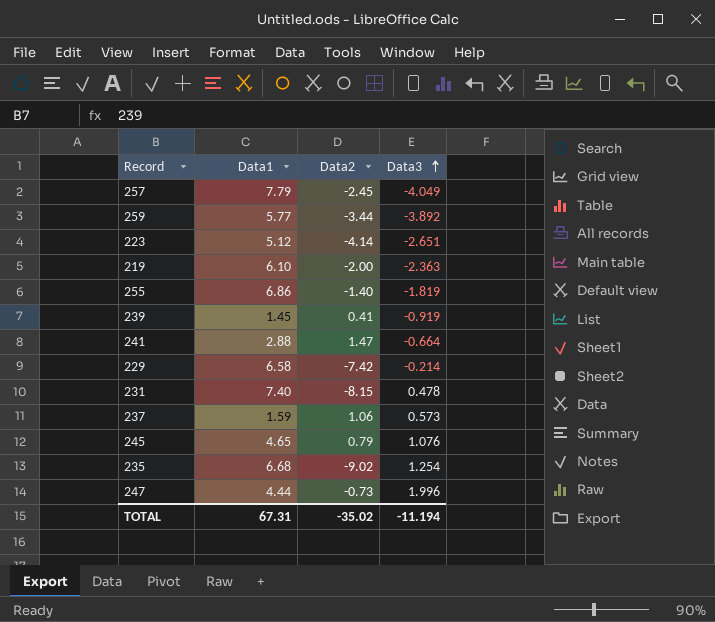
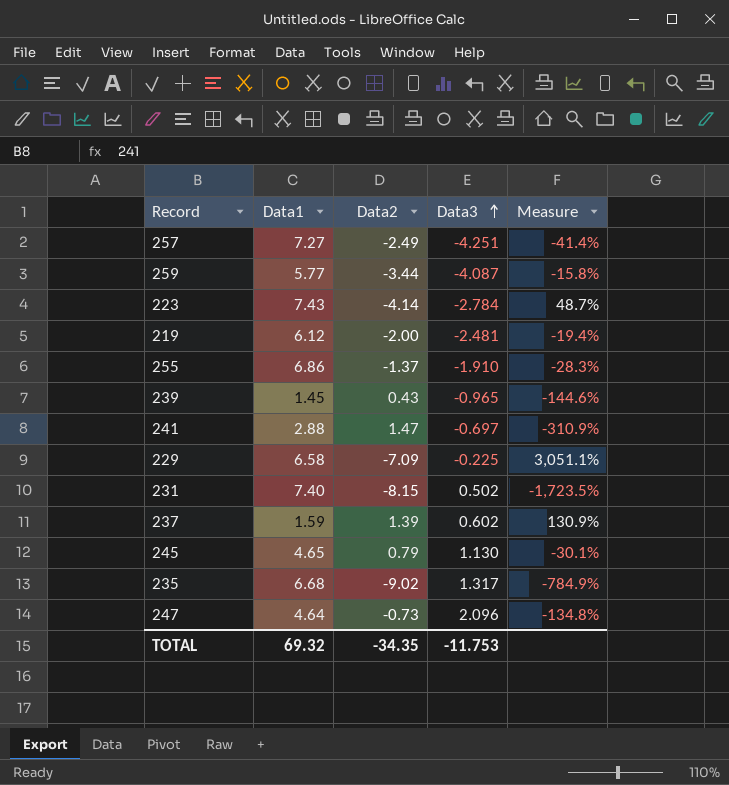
column Measure | formula: none -> ([Data2] - [Data3]) / [Data3]
257 | Data1: 7.79 -> 7.27
257 | Data2: -2.45 -> -2.49
257 | Data3: -4.049 -> -4.251
259 | Data3: -3.892 -> -4.087
223 | Data1: 5.12 -> 7.43
223 | Data3: -2.651 -> -2.784
219 | Data1: 6.10 -> 6.12
219 | Data3: -2.363 -> -2.481
255 | Data2: -1.40 -> -1.37
255 | Data3: -1.819 -> -1.910
239 | Data2: 0.41 -> 0.43
239 | Data3: -0.919 -> -0.965
241 | Data3: -0.664 -> -0.697
229 | Data2: -7.42 -> -7.09
229 | Data3: -0.214 -> -0.225
231 | Data3: 0.478 -> 0.502
237 | Data2: 1.06 -> 1.39
237 | Data3: 0.573 -> 0.602
245 | Data3: 1.076 -> 1.130
235 | Data3: 1.254 -> 1.317
247 | Data1: 4.44 -> 4.64
247 | Data3: 1.996 -> 2.096
TOTAL | Data1: 67.31 -> 69.32
TOTAL | Data2: -35.02 -> -34.35
TOTAL | Data3: -11.194 -> -11.753

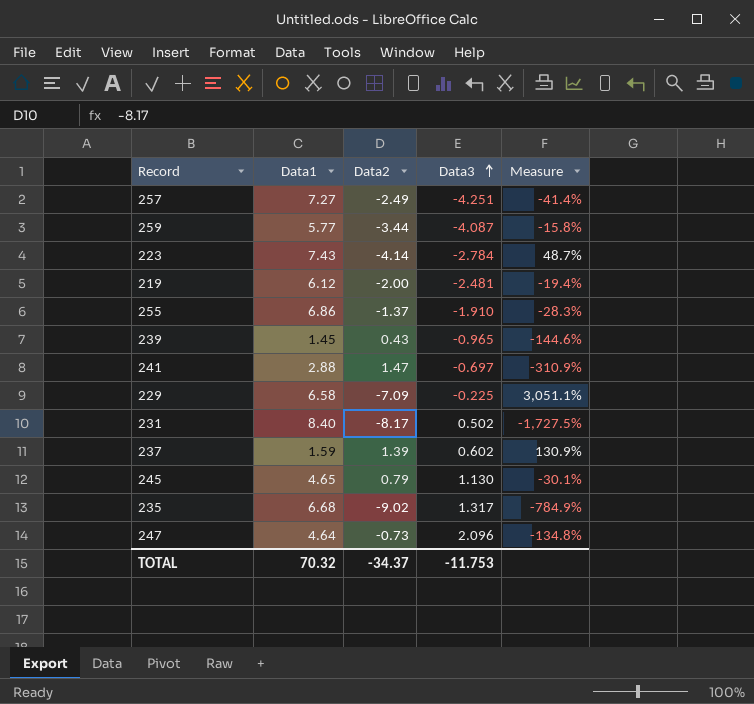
231 | Data1: 7.40 -> 8.40
231 | Data2: -8.15 -> -8.17
231 | Measure: -1,723.5% -> -1,727.5%
TOTAL | Data1: 69.32 -> 70.32
TOTAL | Data2: -34.35 -> -34.37

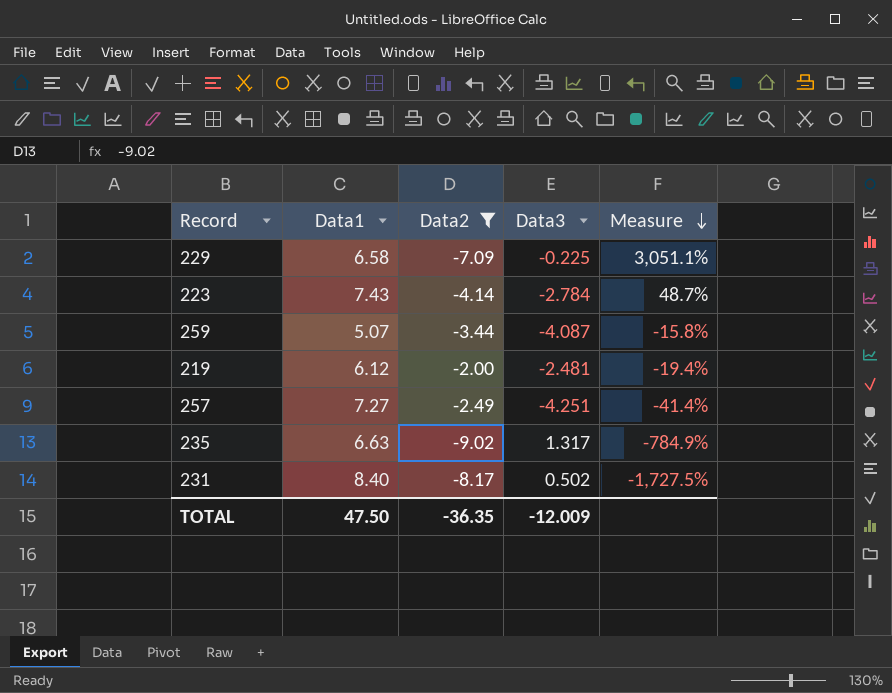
filter: none -> Data2 <= -2.00
row order: Data3 ascending -> Measure descending
259 | Data1: 5.77 -> 5.07
235 | Data1: 6.68 -> 6.63
TOTAL | Data1: 70.32 -> 47.50
TOTAL | Data2: -34.37 -> -36.35
TOTAL | Data3: -11.753 -> -12.009

